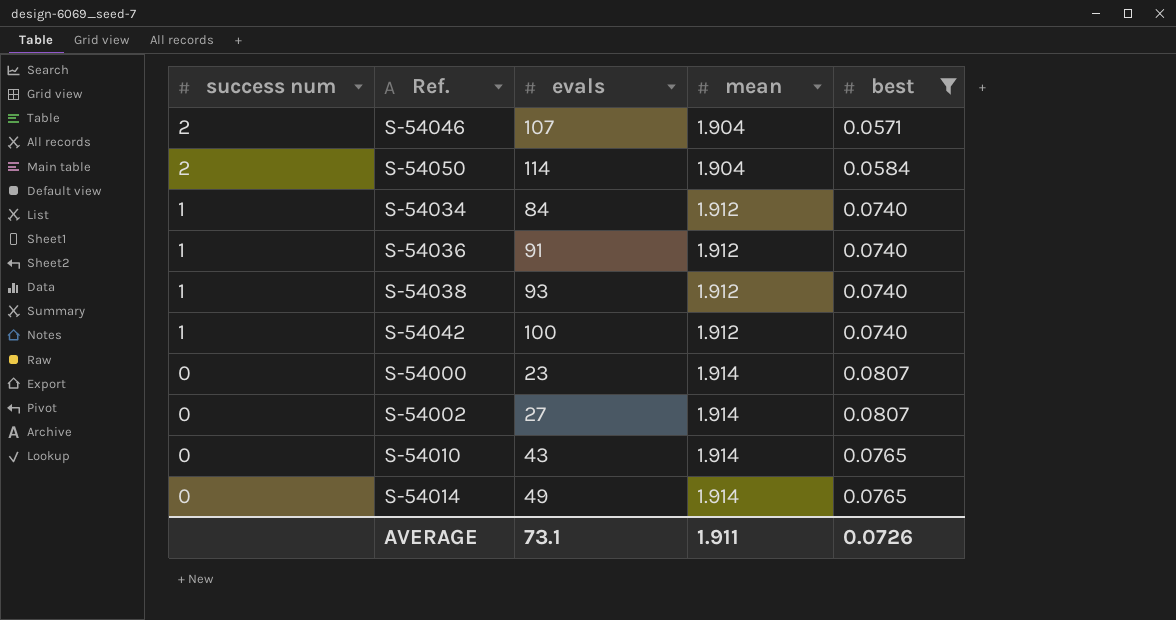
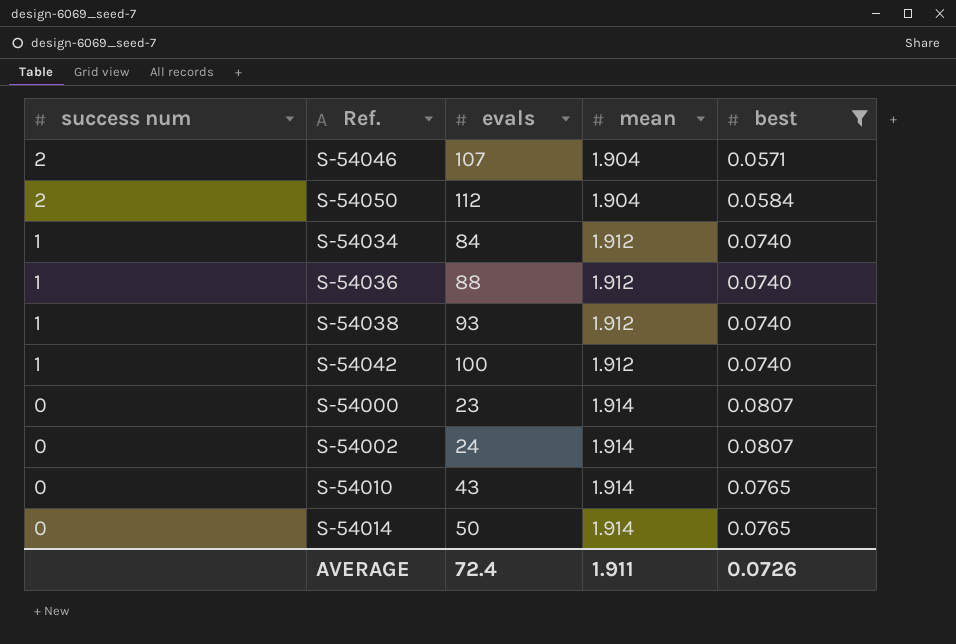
S-54050 | evals: 114 -> 112
S-54036 | evals: 91 -> 88
S-54002 | evals: 27 -> 24
S-54014 | evals: 49 -> 50
AVERAGE | evals: 73.1 -> 72.4

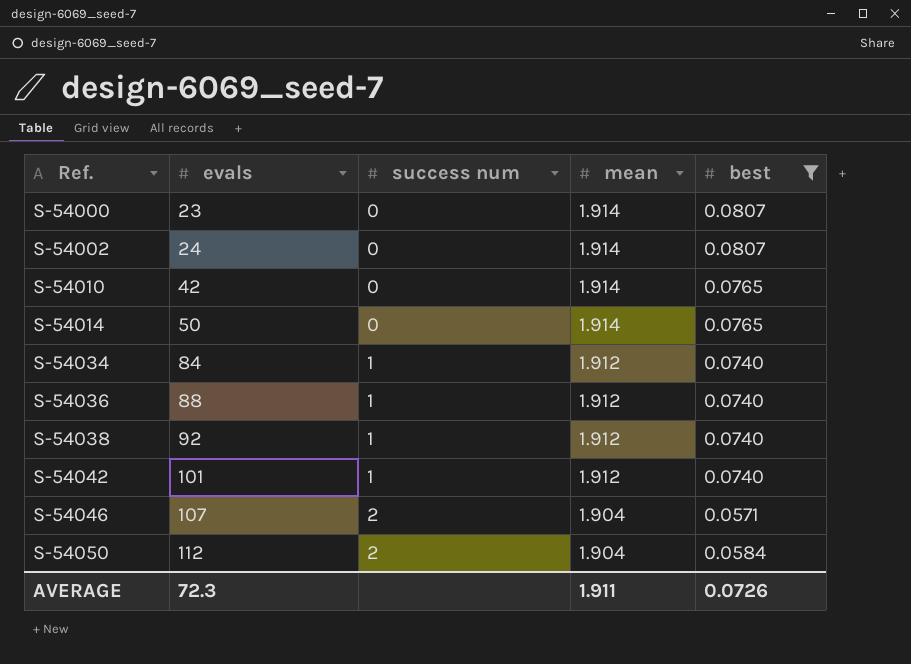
row order: success num descending -> Ref. ascending
column success num | position: 1 -> 3
S-54010 | evals: 43 -> 42
S-54038 | evals: 93 -> 92
S-54042 | evals: 100 -> 101
AVERAGE | evals: 72.4 -> 72.3

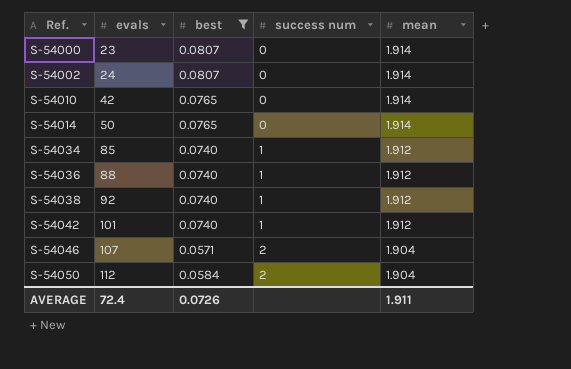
column best | position: 5 -> 3
S-54034 | evals: 84 -> 85
AVERAGE | evals: 72.3 -> 72.4

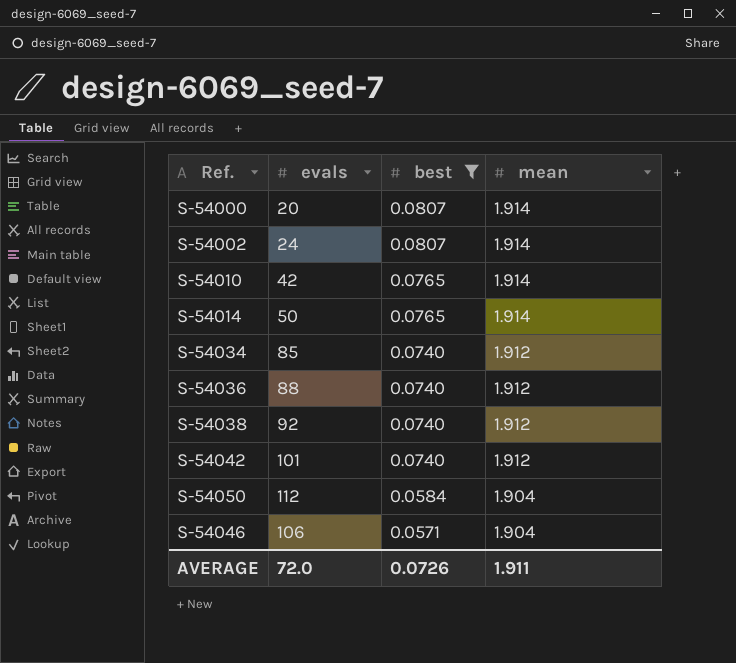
row order: Ref. ascending -> best descending
column success num | position: 4 -> none
S-54000 | evals: 23 -> 20
S-54046 | evals: 107 -> 106
AVERAGE | evals: 72.4 -> 72.0

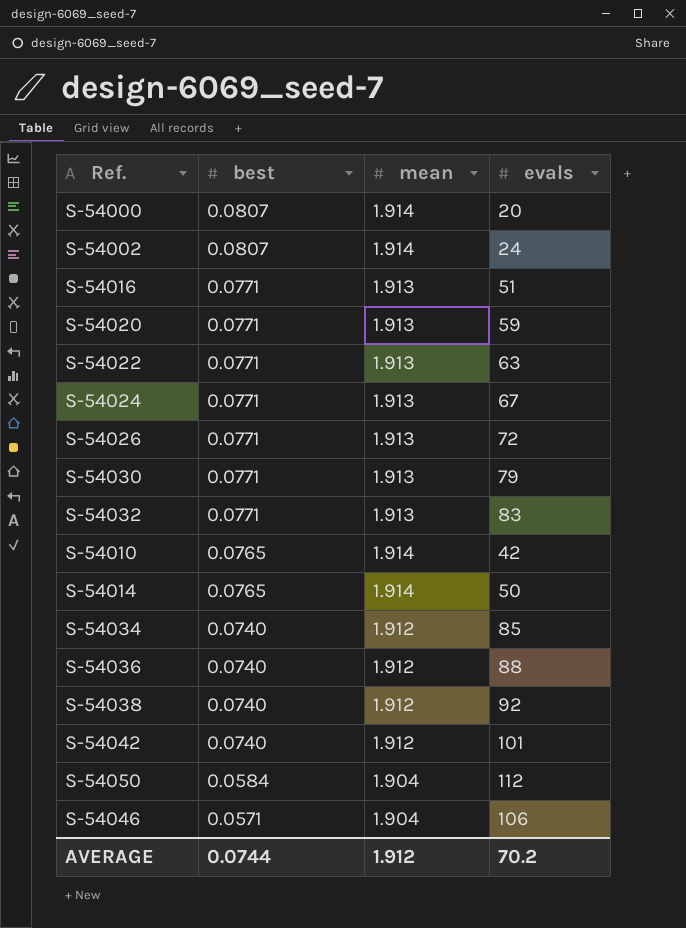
filter: best != 0.0771 -> none
column evals | position: 2 -> 4
AVERAGE | best: 0.0726 -> 0.0744
AVERAGE | mean: 1.911 -> 1.912
AVERAGE | evals: 72.0 -> 70.2

